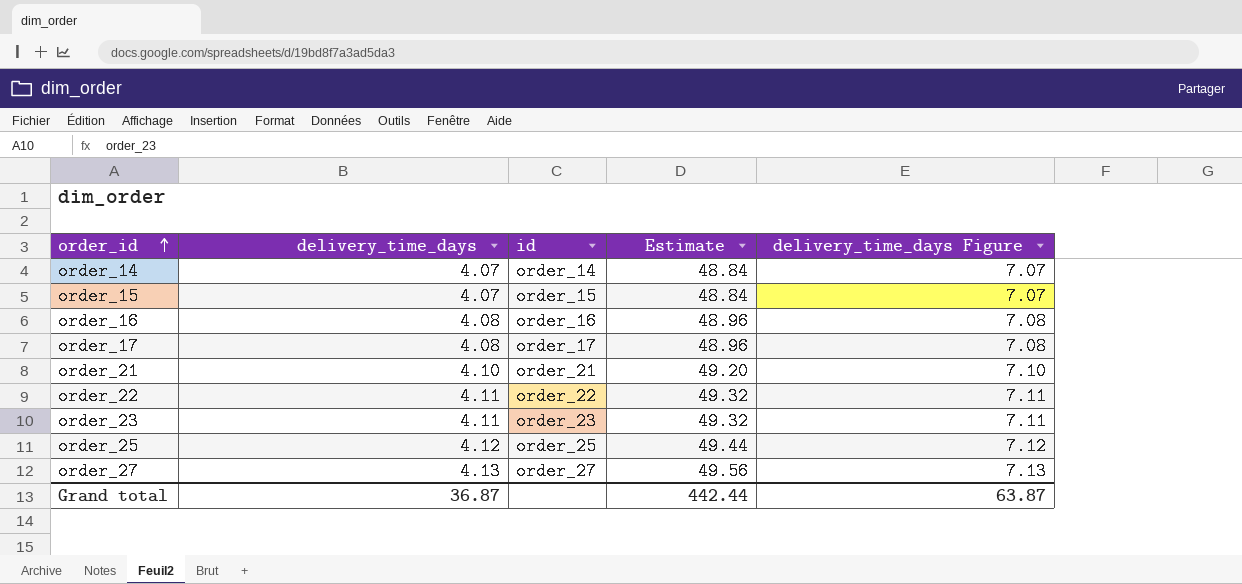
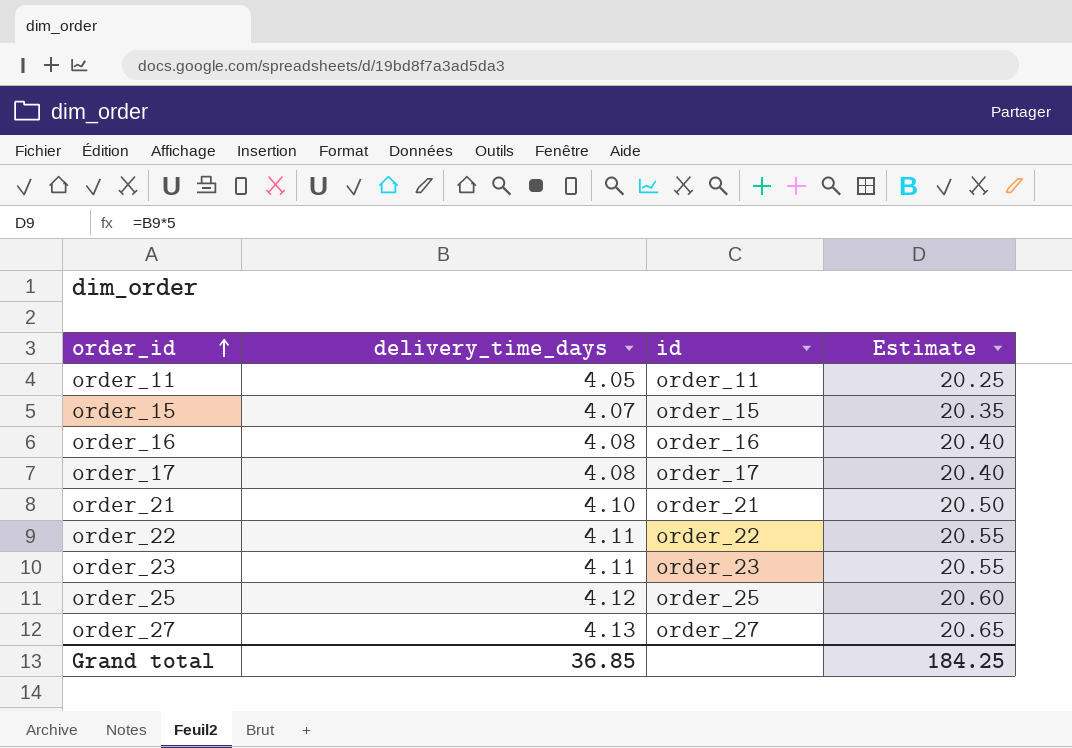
column delivery_time_days Figure | formula: [delivery_time_days] + 3 -> none
column Estimate | formula: [delivery_time_days] * 12 -> [delivery_time_days] * 5
row order_14: 4.07 | order_14 | 48.84 | 7.07 -> none
row order_11: none -> 4.05 | order_11 | 20.25
Grand total | delivery_time_days: 36.87 -> 36.85
Grand total | Estimate: 442.44 -> 184.25

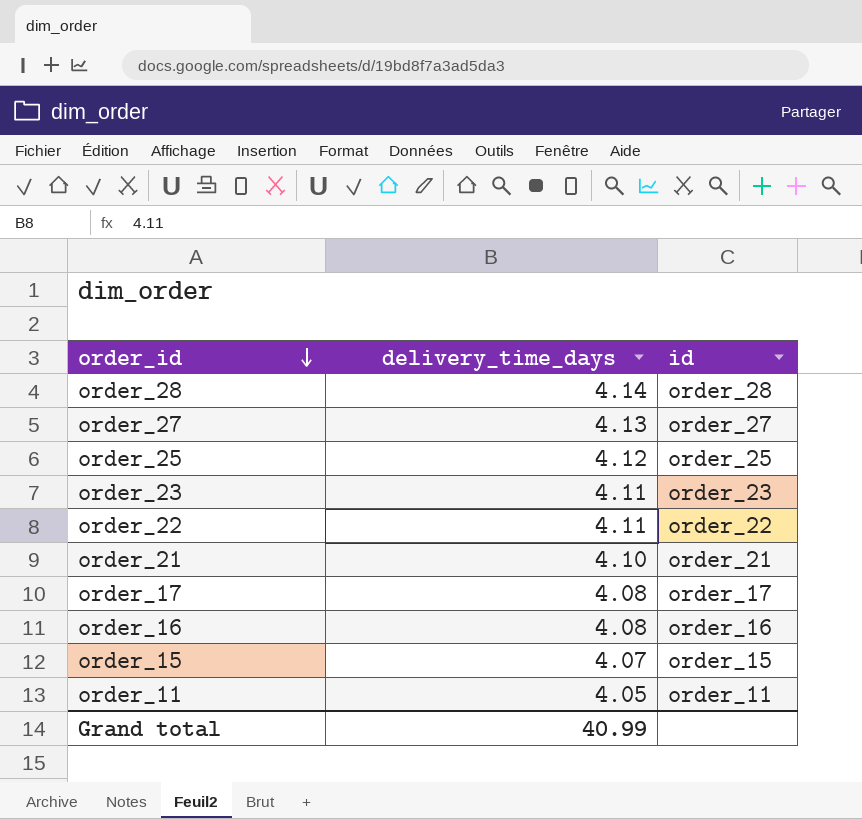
row order: order_id ascending -> order_id descending
column Estimate | formula: [delivery_time_days] * 5 -> none
row order_28: none -> 4.14 | order_28
Grand total | delivery_time_days: 36.85 -> 40.99

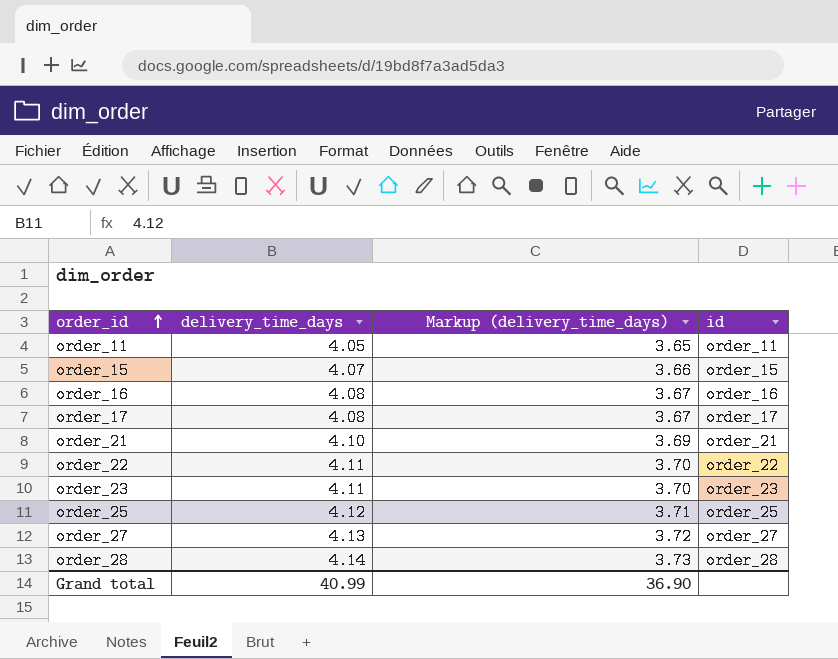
row order: order_id descending -> order_id ascending
column Markup (delivery_time_days) | formula: none -> [delivery_time_days] * 0.9

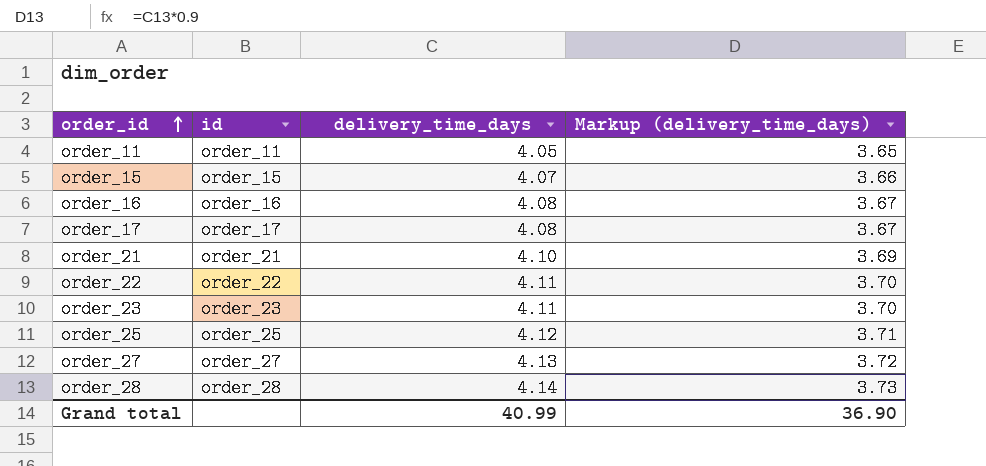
column id | position: 4 -> 2

